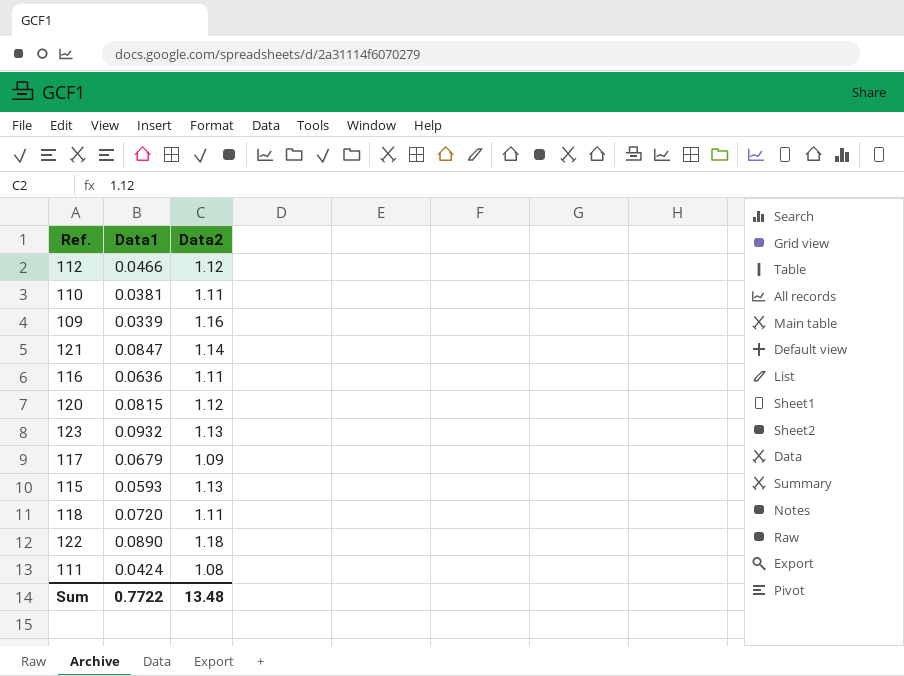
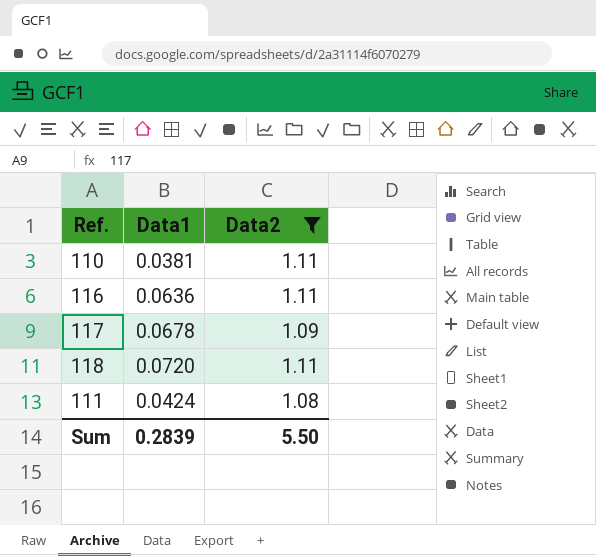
filter: none -> Data2 <= 1.11
117 | Data1: 0.0679 -> 0.0678
Sum | Data1: 0.7722 -> 0.2839
Sum | Data2: 13.48 -> 5.50

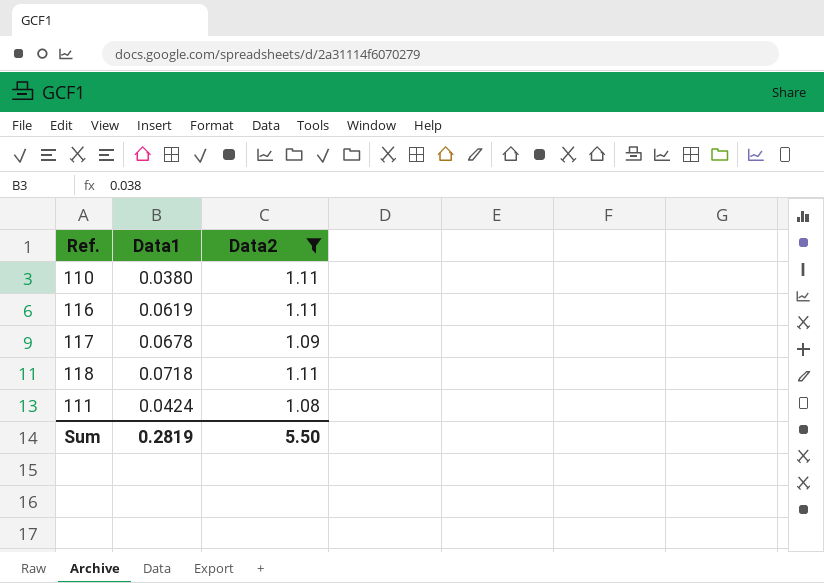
110 | Data1: 0.0381 -> 0.0380
116 | Data1: 0.0636 -> 0.0619
118 | Data1: 0.0720 -> 0.0718
Sum | Data1: 0.2839 -> 0.2819

